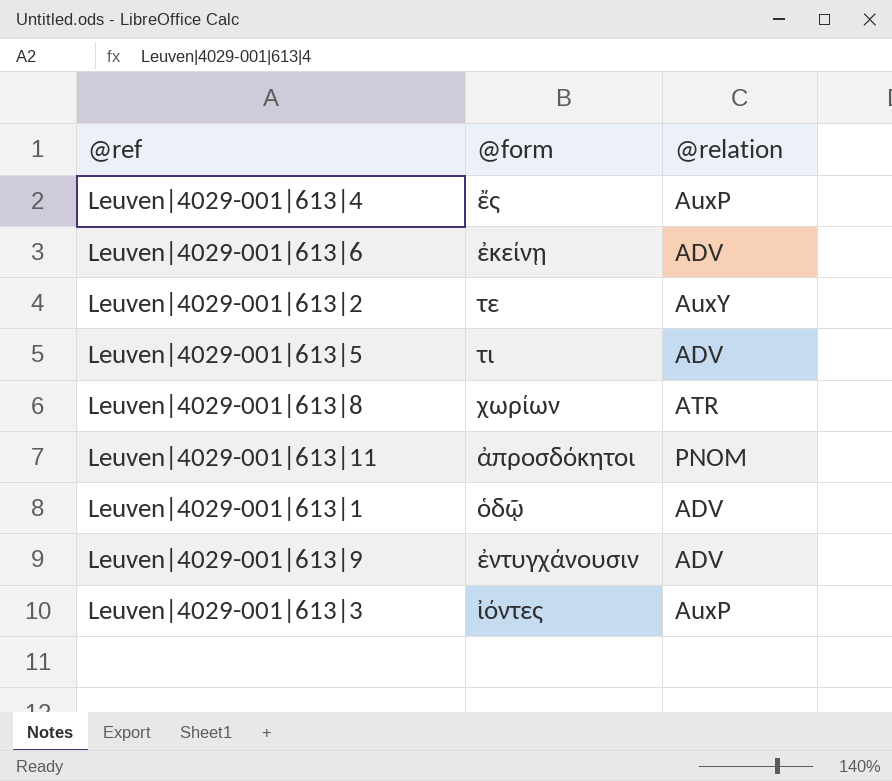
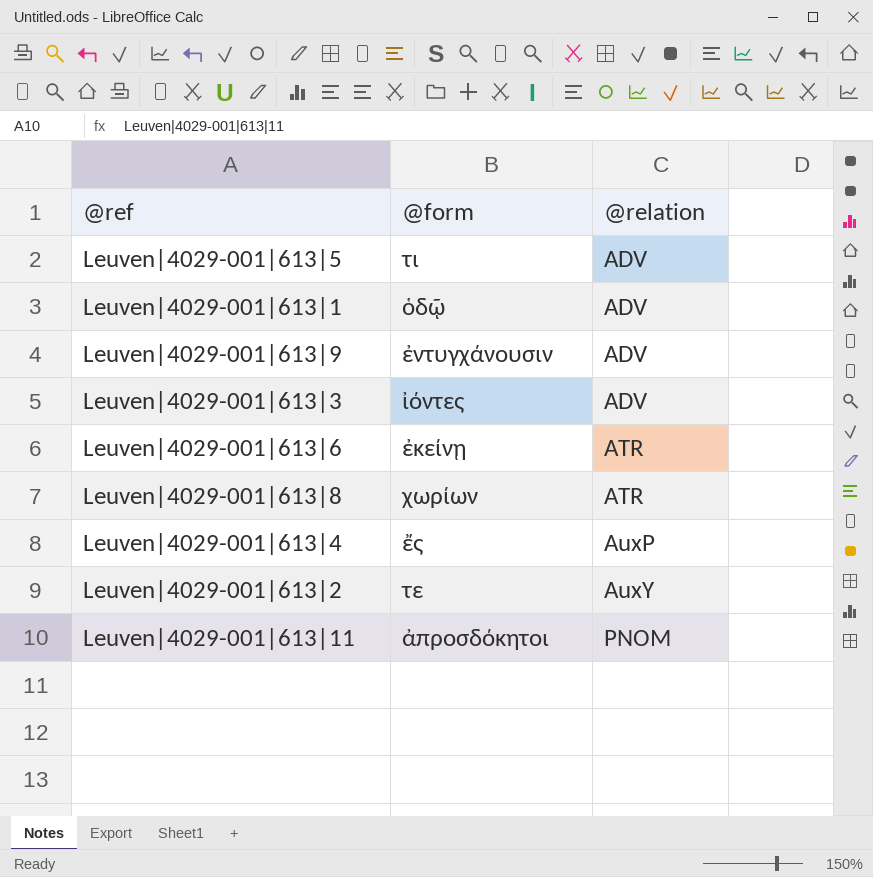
row order: none -> @relation ascending
Leuven|4029-001|613|3 | @relation: AuxP -> ADV
Leuven|4029-001|613|6 | @relation: ADV -> ATR

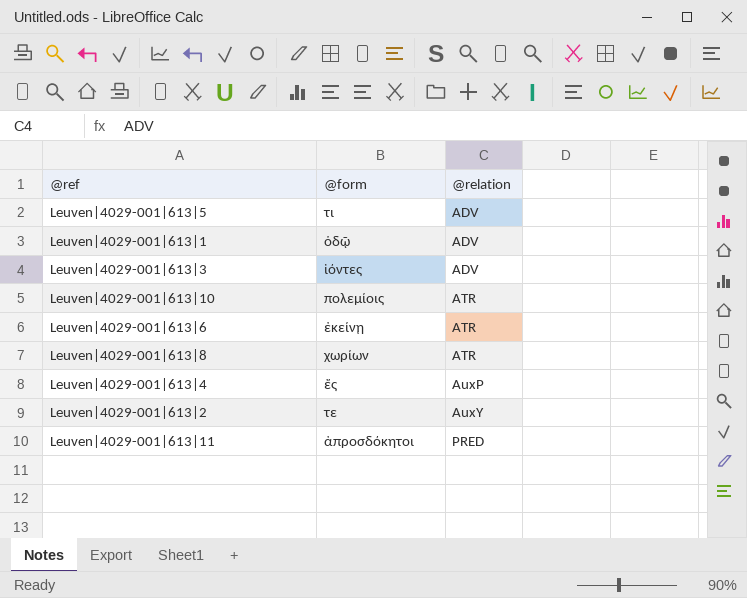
row Leuven|4029-001|613|9: ἐντυγχάνουσιν | ADV -> none
row Leuven|4029-001|613|10: none -> πολεμίοις | ATR
Leuven|4029-001|613|11 | @relation: PNOM -> PRED

